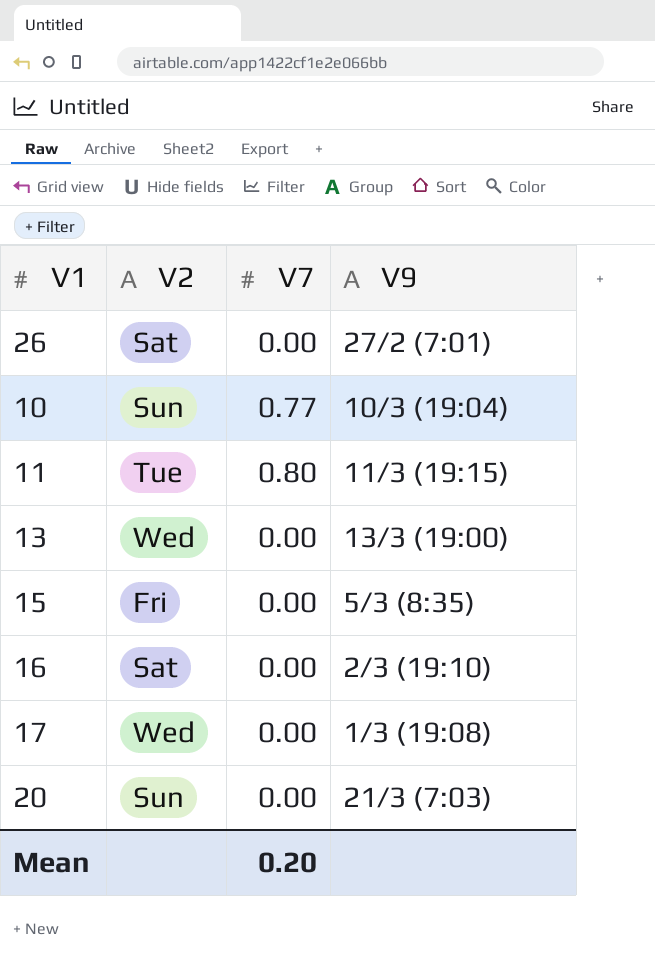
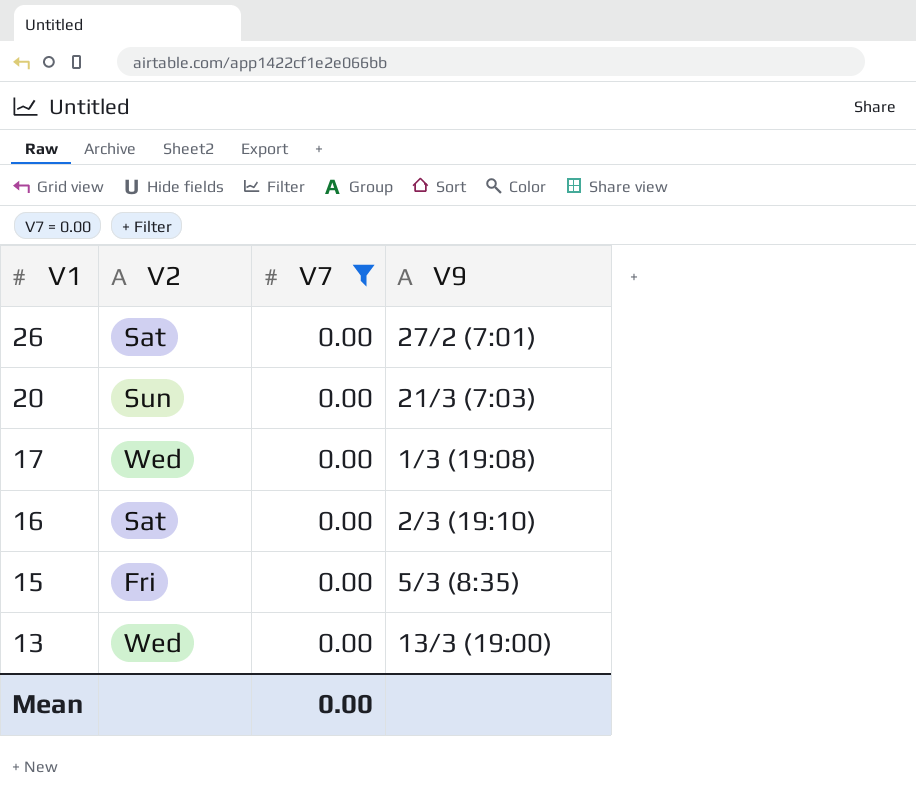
filter: none -> V7 = 0.00
row order: none -> V1 descending
Mean | V7: 0.20 -> 0.00

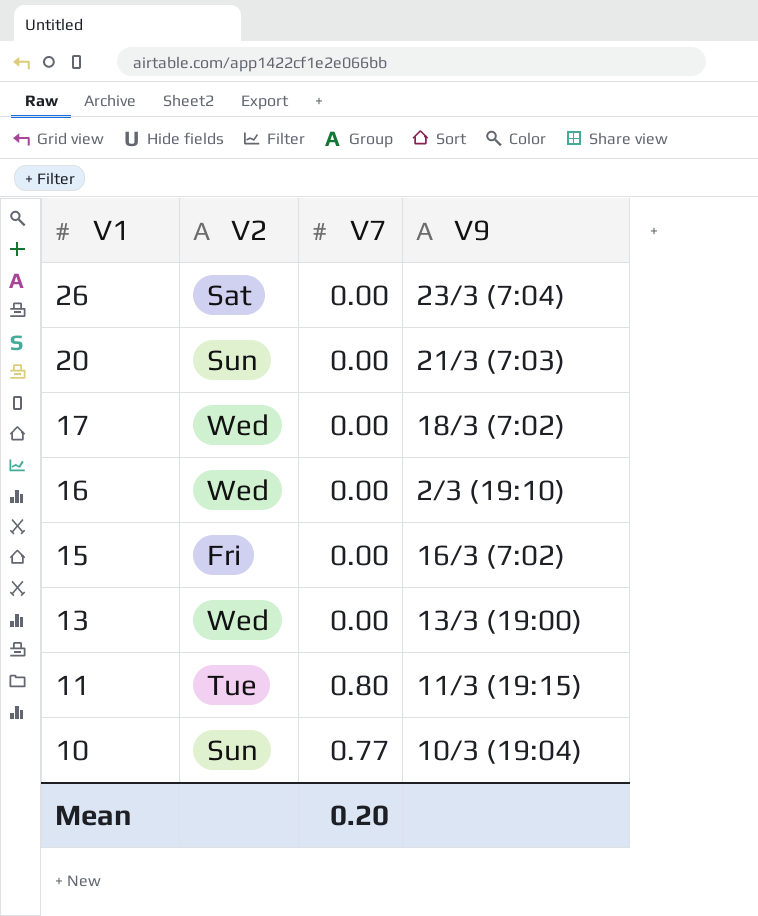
filter: V7 = 0.00 -> none
26 | V9: 27/2 (7:01) -> 23/3 (7:04)
17 | V9: 1/3 (19:08) -> 18/3 (7:02)
16 | V2: Sat -> Wed
15 | V9: 5/3 (8:35) -> 16/3 (7:02)
Mean | V7: 0.00 -> 0.20

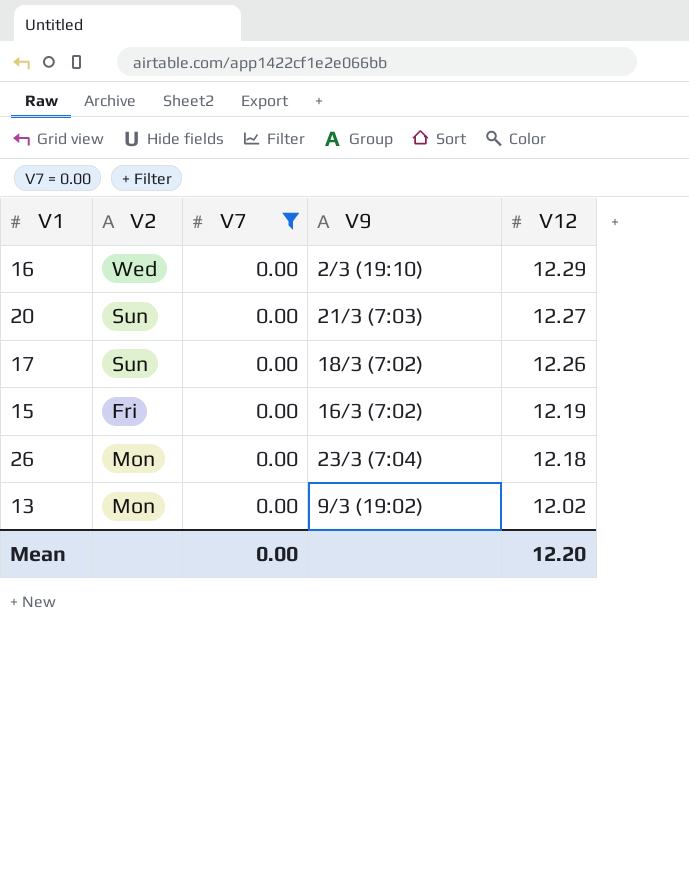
filter: none -> V7 = 0.00
row order: V1 descending -> V12 descending
column V12 | position: none -> 5
17 | V2: Wed -> Sun
26 | V2: Sat -> Mon
13 | V2: Wed -> Mon
13 | V9: 13/3 (19:00) -> 9/3 (19:02)
Mean | V7: 0.20 -> 0.00

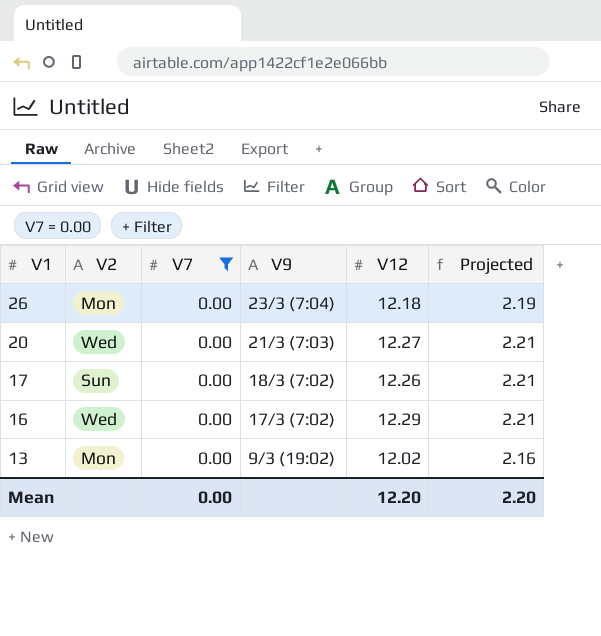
row order: V12 descending -> V1 descending
column Projected | formula: none -> [V12] * 0.18
row 15: Fri | 0.00 | 16/3 (7:02) | 12.19 -> none
20 | V2: Sun -> Wed
16 | V9: 2/3 (19:10) -> 17/3 (7:02)

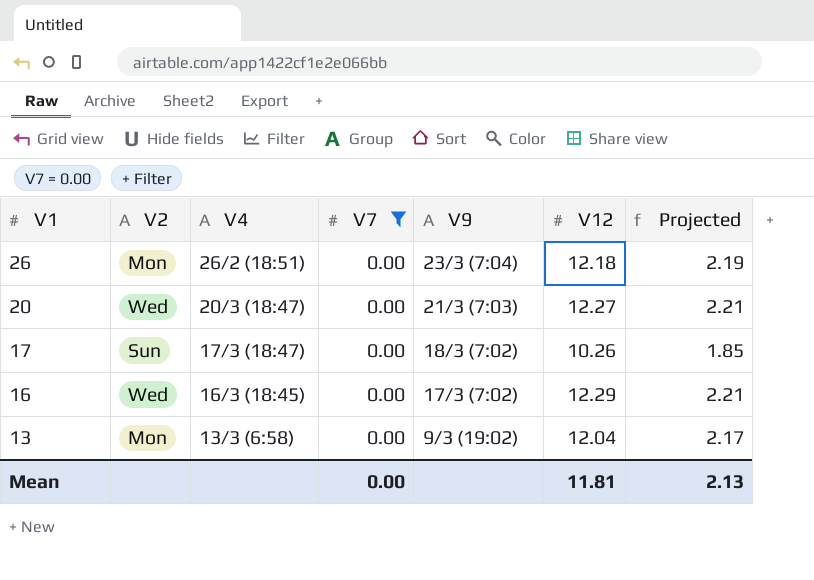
column V4 | position: none -> 3
17 | V12: 12.26 -> 10.26
17 | Projected: 2.21 -> 1.85
13 | V12: 12.02 -> 12.04
13 | Projected: 2.16 -> 2.17
Mean | V12: 12.20 -> 11.81
Mean | Projected: 2.20 -> 2.13

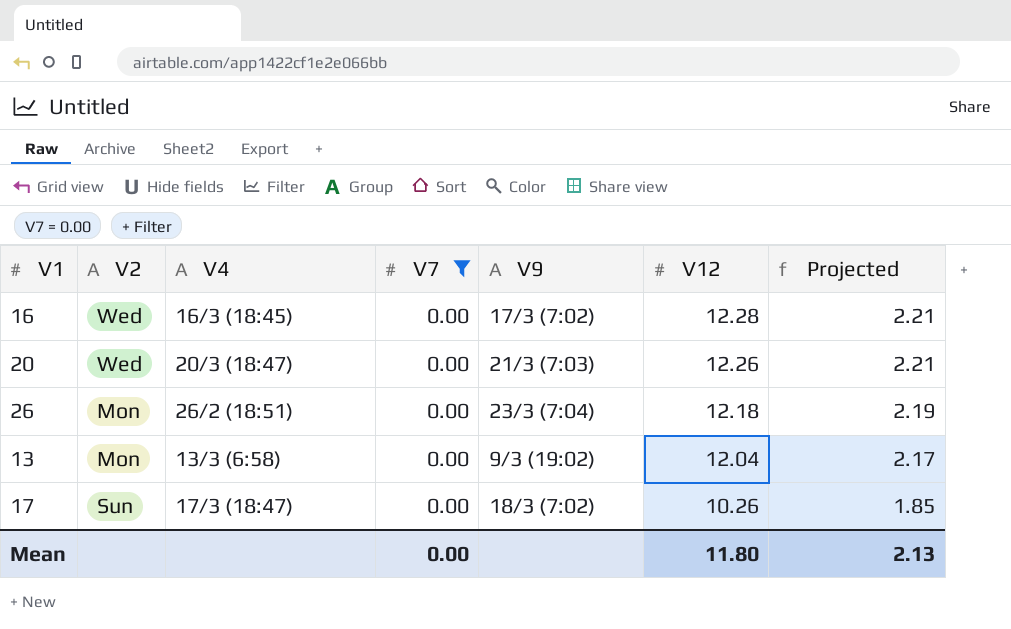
row order: V1 descending -> V12 descending
16 | V12: 12.29 -> 12.28
20 | V12: 12.27 -> 12.26
Mean | V12: 11.81 -> 11.80

